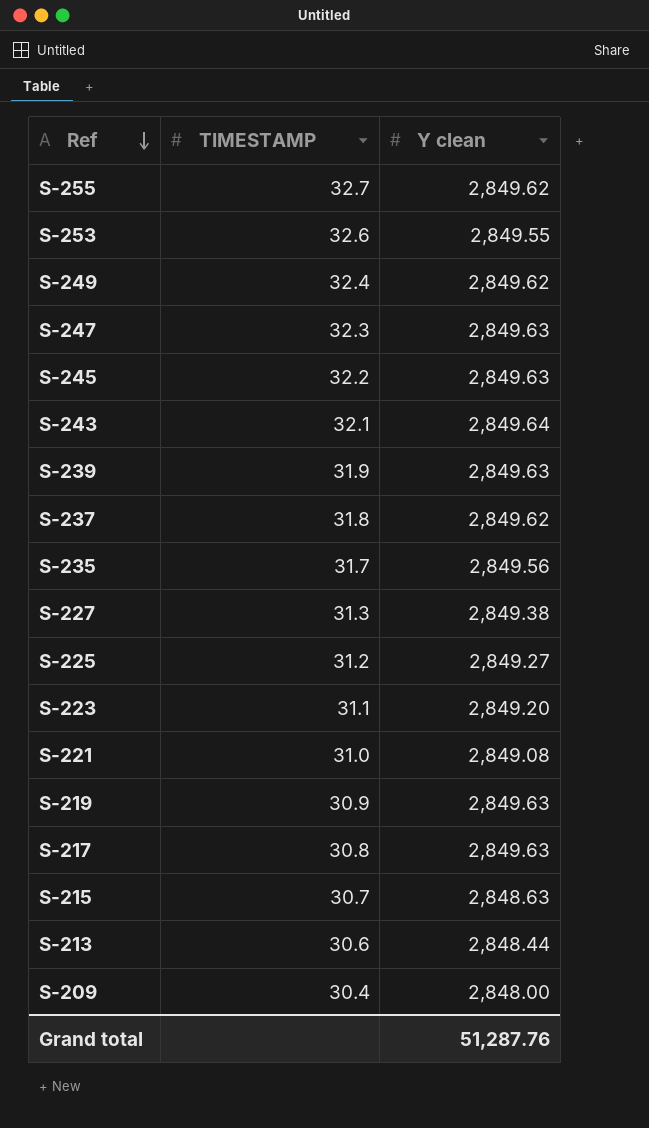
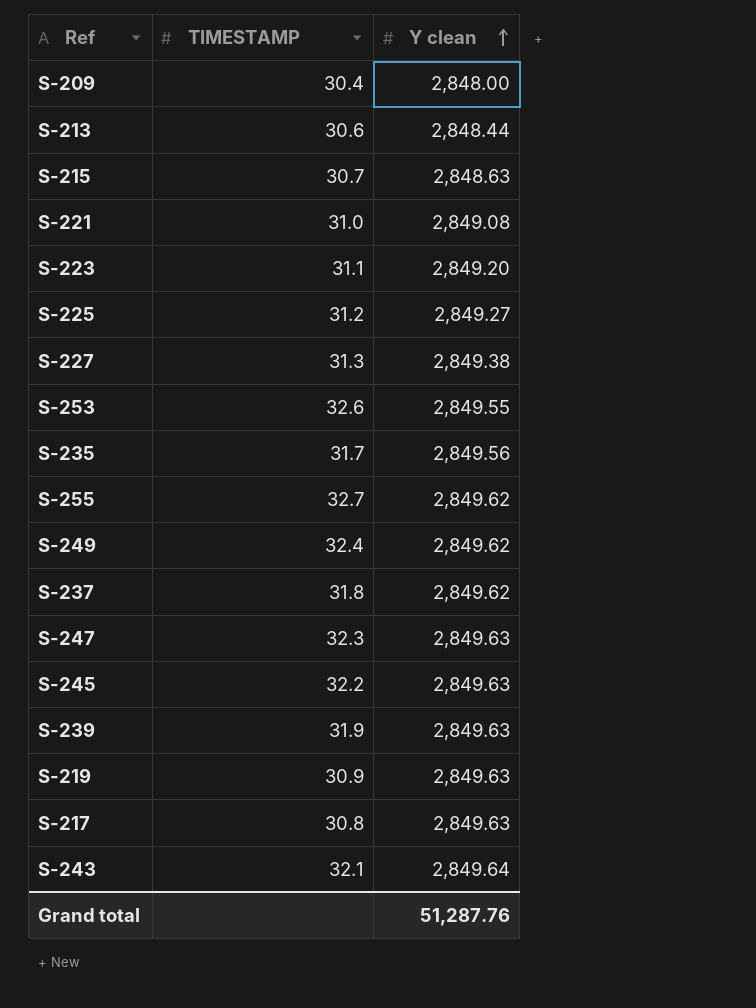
row order: Ref descending -> Y clean ascending

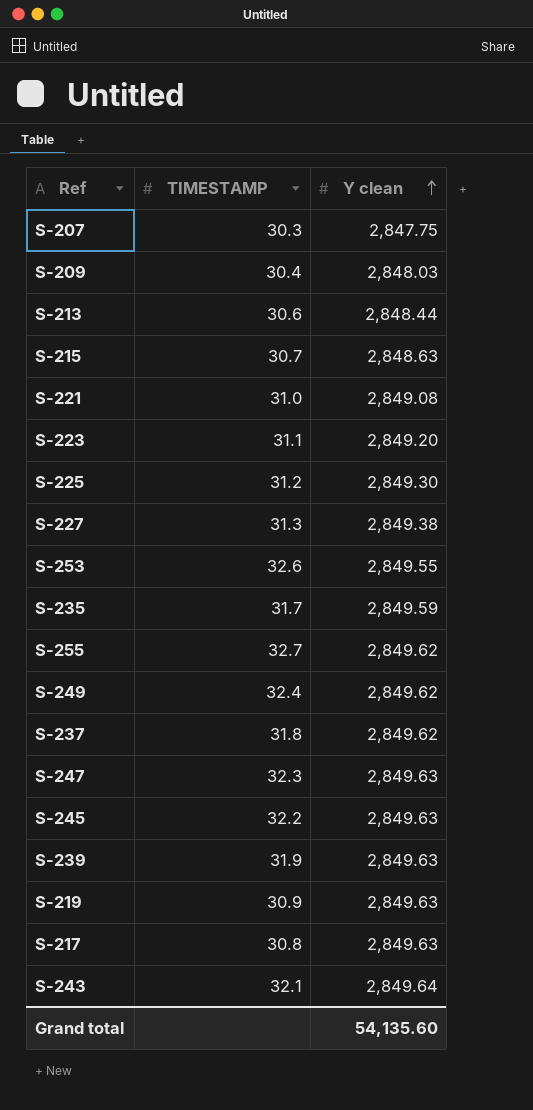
row S-207: none -> 30.3 | 2,847.75
S-209 | Y clean: 2,848.00 -> 2,848.03
S-225 | Y clean: 2,849.27 -> 2,849.30
S-235 | Y clean: 2,849.56 -> 2,849.59
Grand total | Y clean: 51,287.76 -> 54,135.60

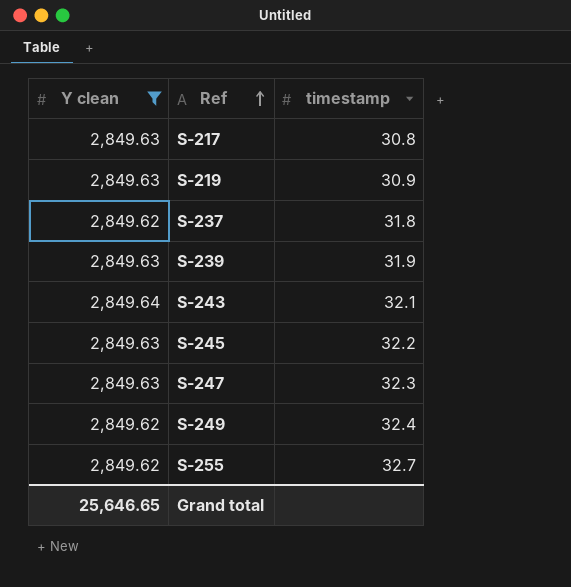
filter: none -> Y clean >= 2,849.62
row order: Y clean ascending -> Ref ascending
column Y clean | position: 3 -> 1
column name: TIMESTAMP -> timestamp
Grand total | Y clean: 54,135.60 -> 25,646.65

